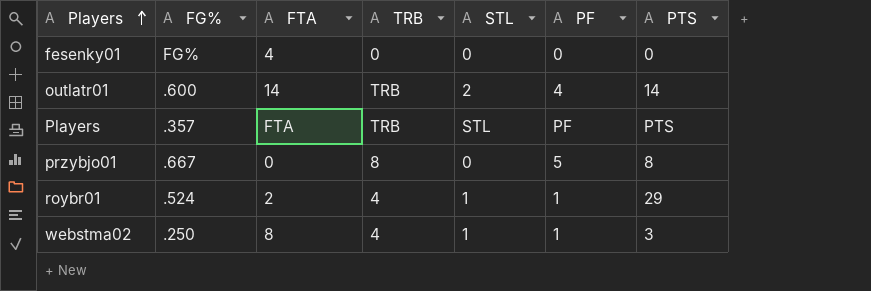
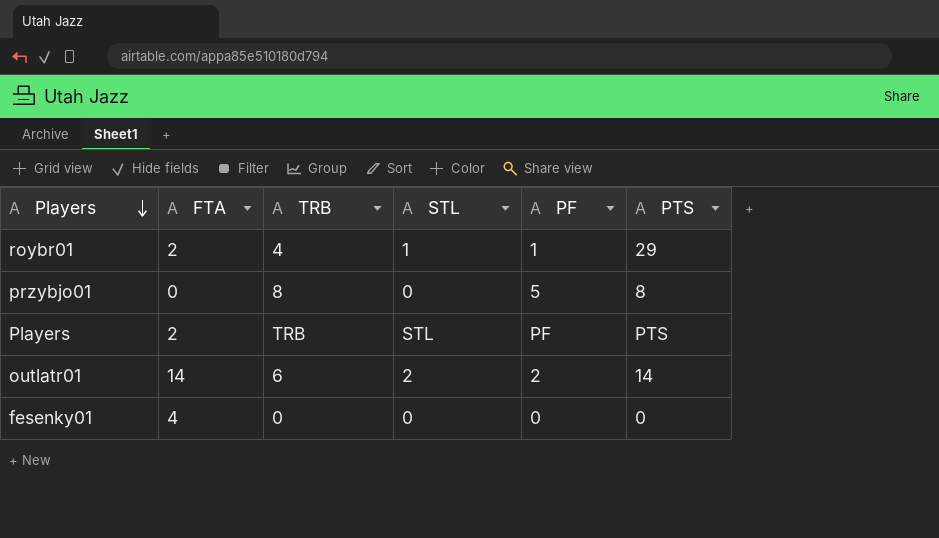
row order: Players ascending -> Players descending
column FG% | position: 2 -> none
row webstma02: .250 | 8 | 4 | 1 | 1 | 3 -> none
Players | FTA: FTA -> 2
outlatr01 | TRB: TRB -> 6
outlatr01 | PF: 4 -> 2

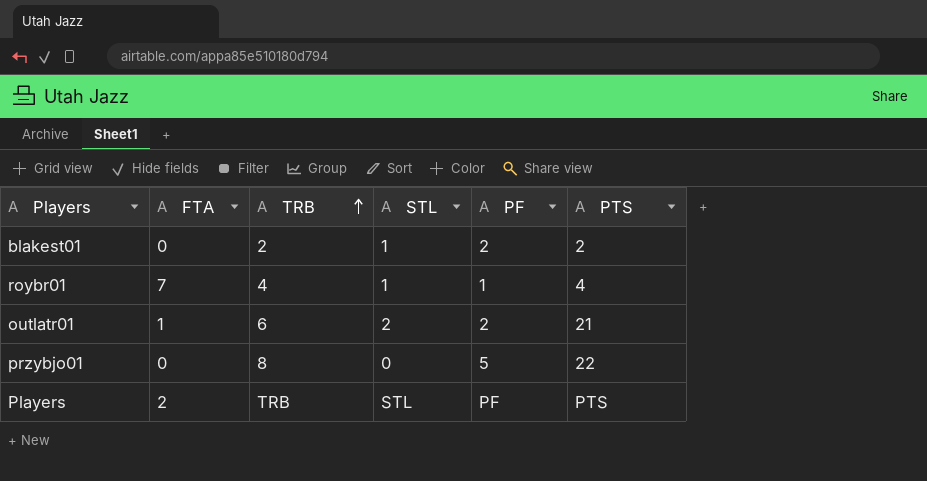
row order: Players descending -> TRB ascending
row fesenky01: 4 | 0 | 0 | 0 | 0 -> none
row blakest01: none -> 0 | 2 | 1 | 2 | 2
roybr01 | FTA: 2 -> 7
roybr01 | PTS: 29 -> 4
outlatr01 | FTA: 14 -> 1
outlatr01 | PTS: 14 -> 21
przybjo01 | PTS: 8 -> 22

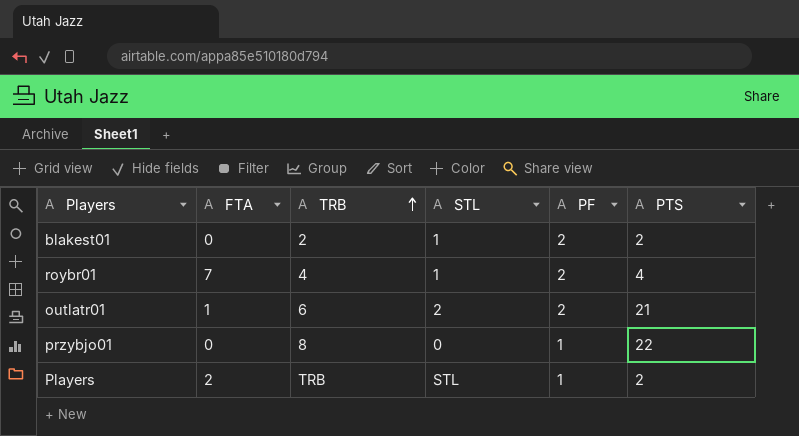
roybr01 | PF: 1 -> 2
przybjo01 | PF: 5 -> 1
Players | PF: PF -> 1
Players | PTS: PTS -> 2

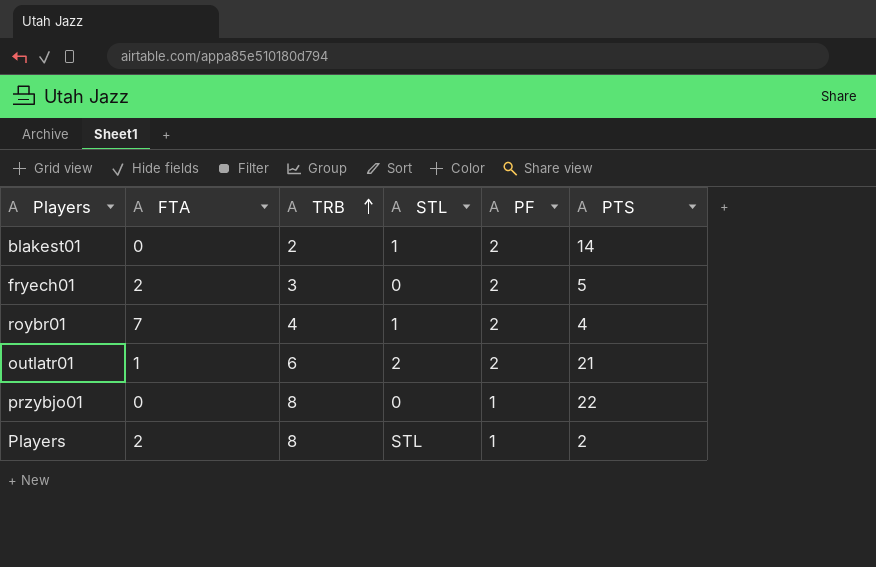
blakest01 | PTS: 2 -> 14
row fryech01: none -> 2 | 3 | 0 | 2 | 5
Players | TRB: TRB -> 8

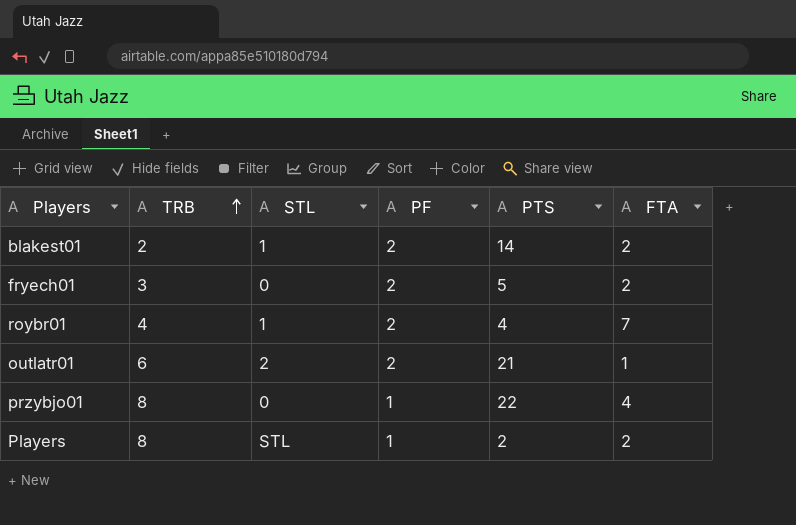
column FTA | position: 2 -> 6
blakest01 | FTA: 0 -> 2
przybjo01 | FTA: 0 -> 4

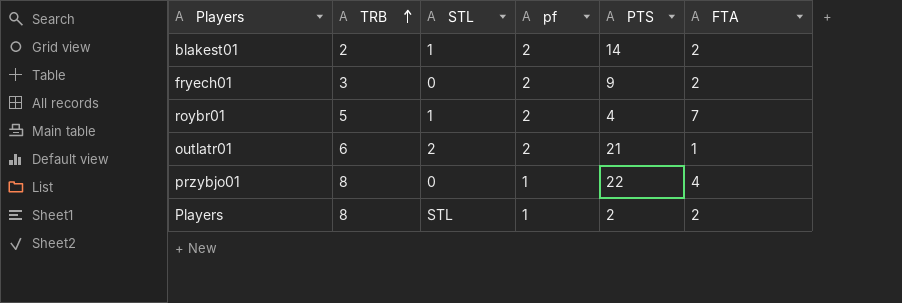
column name: PF -> pf
fryech01 | PTS: 5 -> 9
roybr01 | TRB: 4 -> 5

